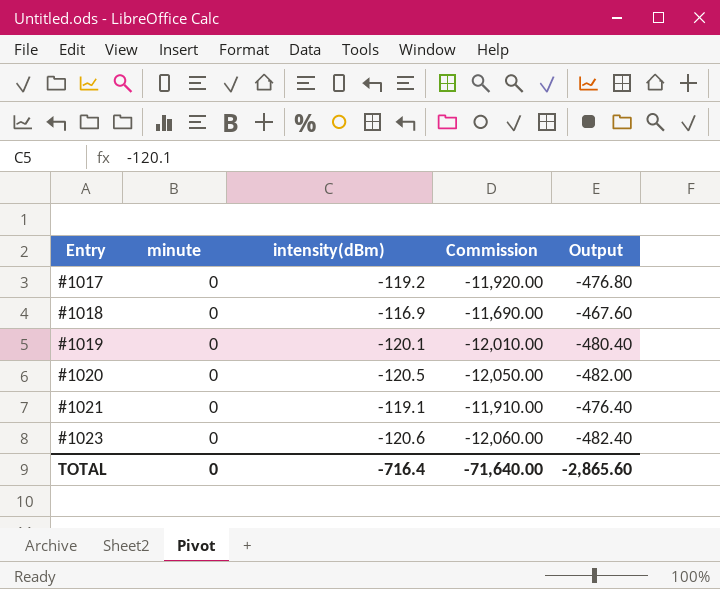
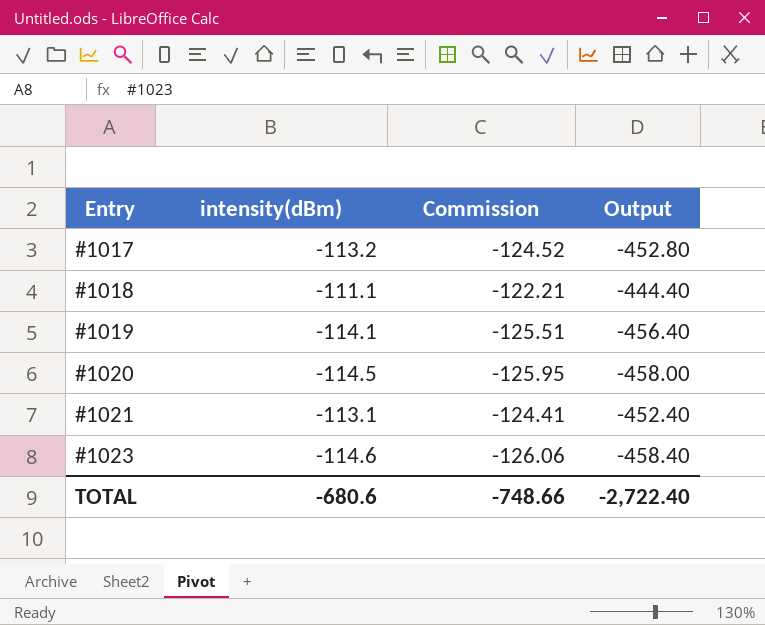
column minute | position: 2 -> none
column Commission | formula: [intensity(dBm)] * 100 -> [intensity(dBm)] * 1.1
#1017 | intensity(dBm): -119.2 -> -113.2
#1017 | Output: -476.80 -> -452.80
#1018 | intensity(dBm): -116.9 -> -111.1
#1018 | Output: -467.60 -> -444.40
#1019 | intensity(dBm): -120.1 -> -114.1
#1019 | Output: -480.40 -> -456.40
#1020 | intensity(dBm): -120.5 -> -114.5
#1020 | Output: -482.00 -> -458.00
#1021 | intensity(dBm): -119.1 -> -113.1
#1021 | Output: -476.40 -> -452.40
#1023 | intensity(dBm): -120.6 -> -114.6
#1023 | Output: -482.40 -> -458.40
TOTAL | intensity(dBm): -716.4 -> -680.6
TOTAL | Commission: -71,640.00 -> -748.66
TOTAL | Output: -2,865.60 -> -2,722.40

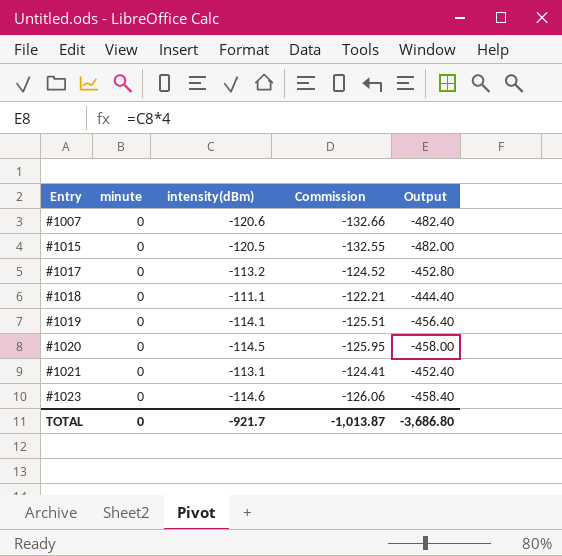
column minute | position: none -> 2
row #1007: none -> 0 | -120.6 | -132.66 | -482.40
row #1015: none -> 0 | -120.5 | -132.55 | -482.00
TOTAL | intensity(dBm): -680.6 -> -921.7
TOTAL | Commission: -748.66 -> -1,013.87
TOTAL | Output: -2,722.40 -> -3,686.80

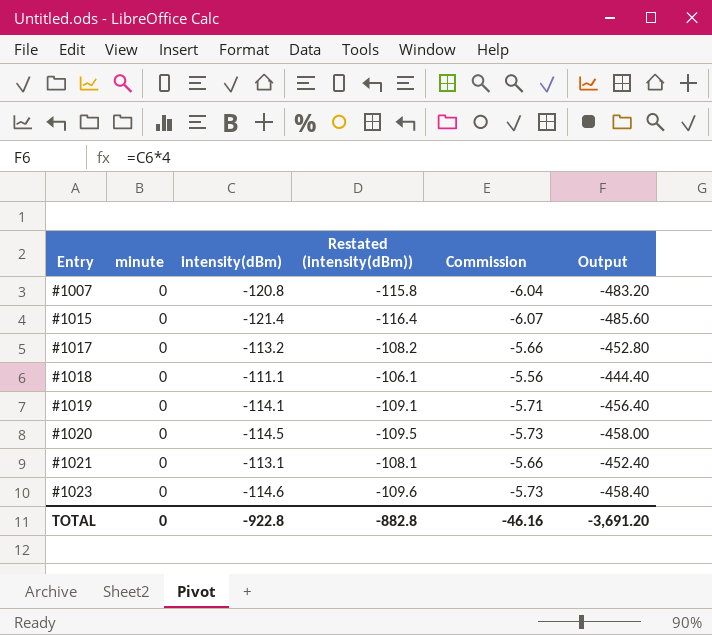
column Restated (intensity(dBm)) | formula: none -> [intensity(dBm)] + 5
column Commission | formula: [intensity(dBm)] * 1.1 -> [intensity(dBm)] * 0.05
#1007 | intensity(dBm): -120.6 -> -120.8
#1007 | Output: -482.40 -> -483.20
#1015 | intensity(dBm): -120.5 -> -121.4
#1015 | Output: -482.00 -> -485.60
TOTAL | intensity(dBm): -921.7 -> -922.8
TOTAL | Commission: -1,013.87 -> -46.16
TOTAL | Output: -3,686.80 -> -3,691.20

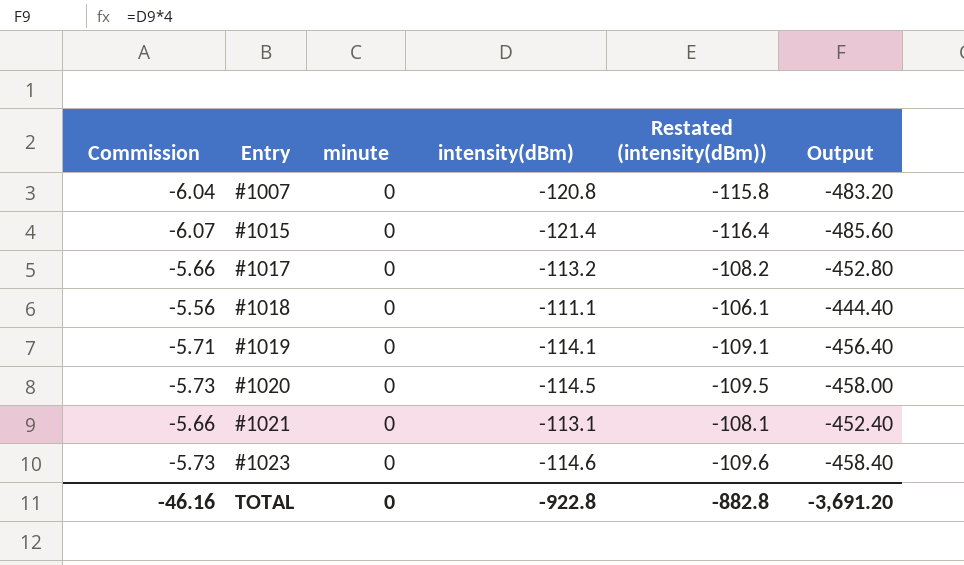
column Commission | position: 5 -> 1

